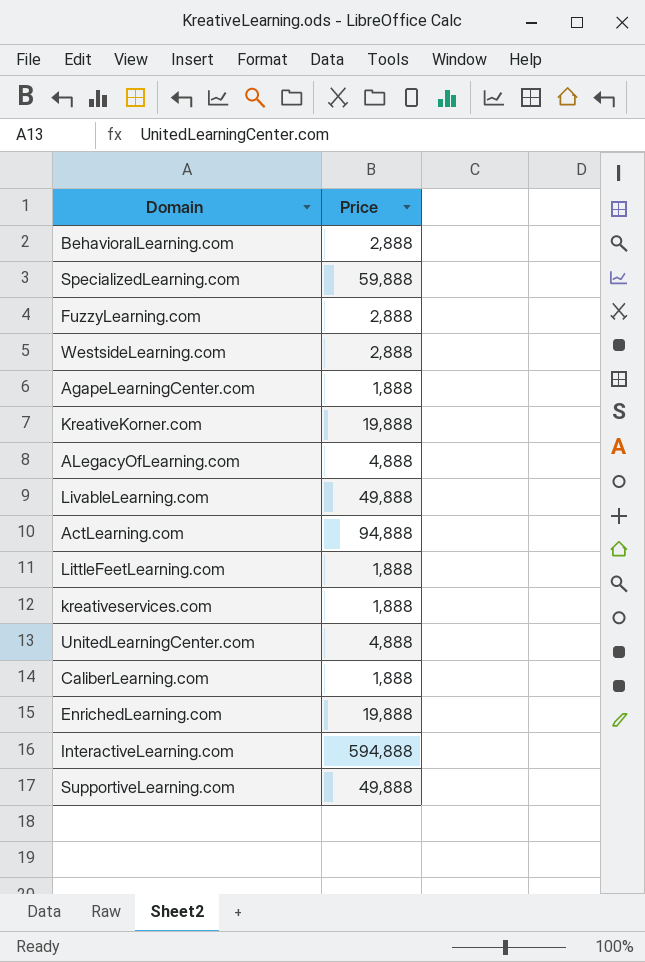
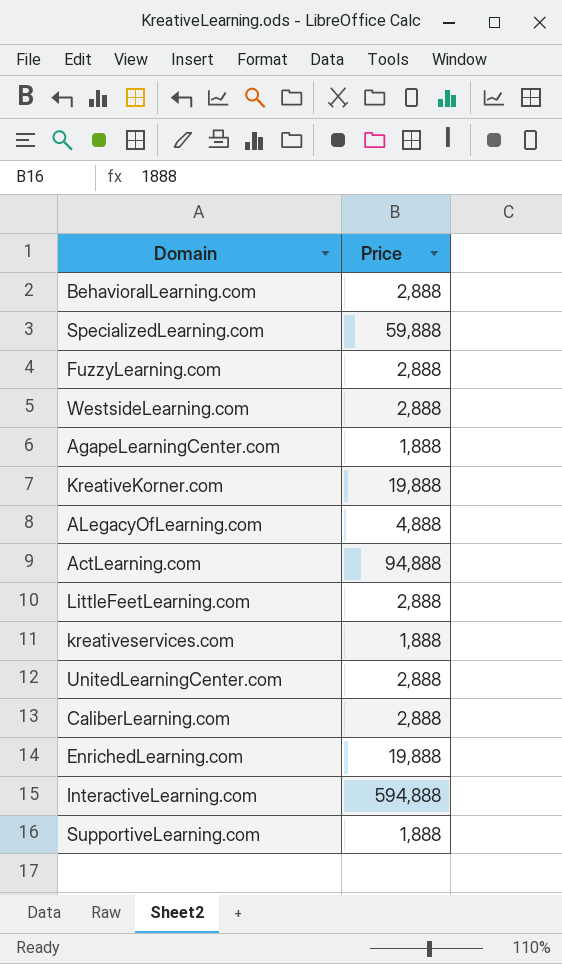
row LivableLearning.com: 49,888 -> none
LittleFeetLearning.com | Price: 1,888 -> 2,888
UnitedLearningCenter.com | Price: 4,888 -> 2,888
CaliberLearning.com | Price: 1,888 -> 2,888
SupportiveLearning.com | Price: 49,888 -> 1,888

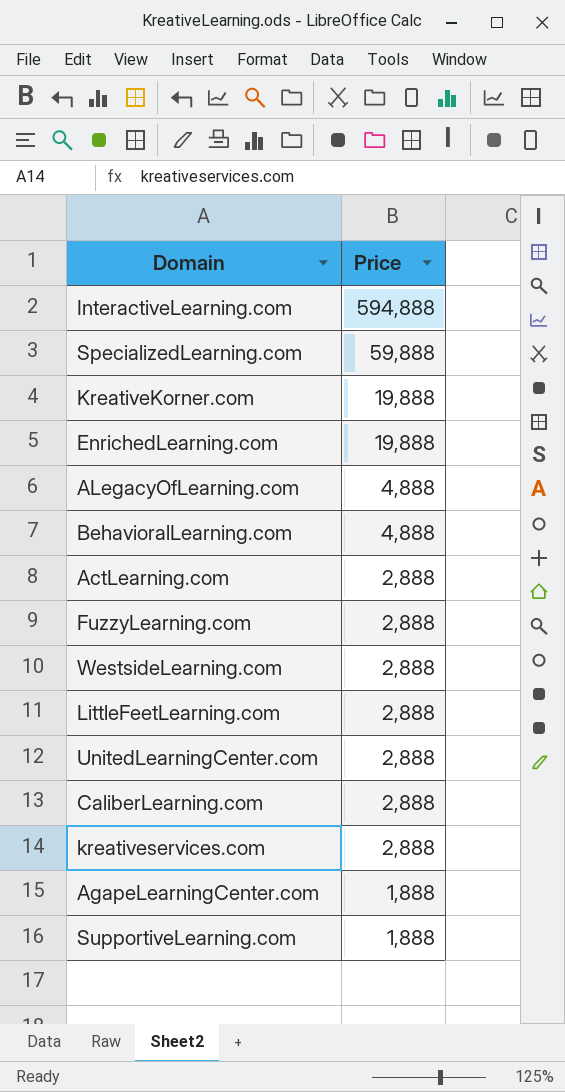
row order: none -> Price descending
BehavioralLearning.com | Price: 2,888 -> 4,888
ActLearning.com | Price: 94,888 -> 2,888
kreativeservices.com | Price: 1,888 -> 2,888

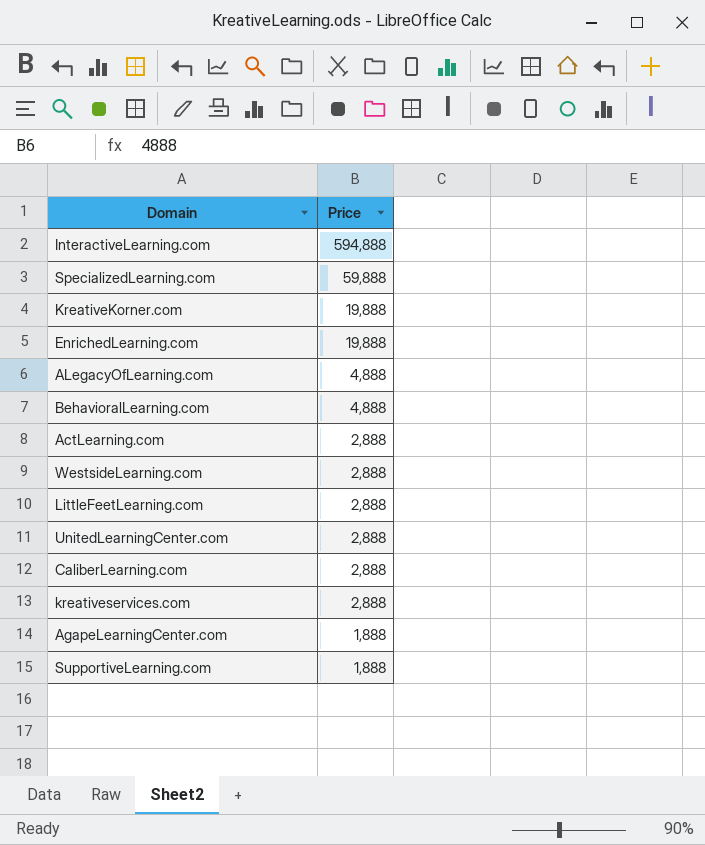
row FuzzyLearning.com: 2,888 -> none

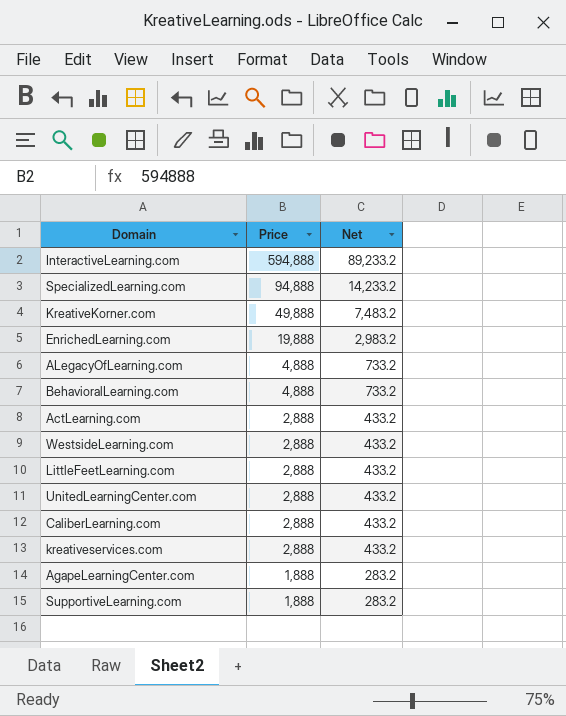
column Net | formula: none -> [Price] * 0.15
SpecializedLearning.com | Price: 59,888 -> 94,888
KreativeKorner.com | Price: 19,888 -> 49,888

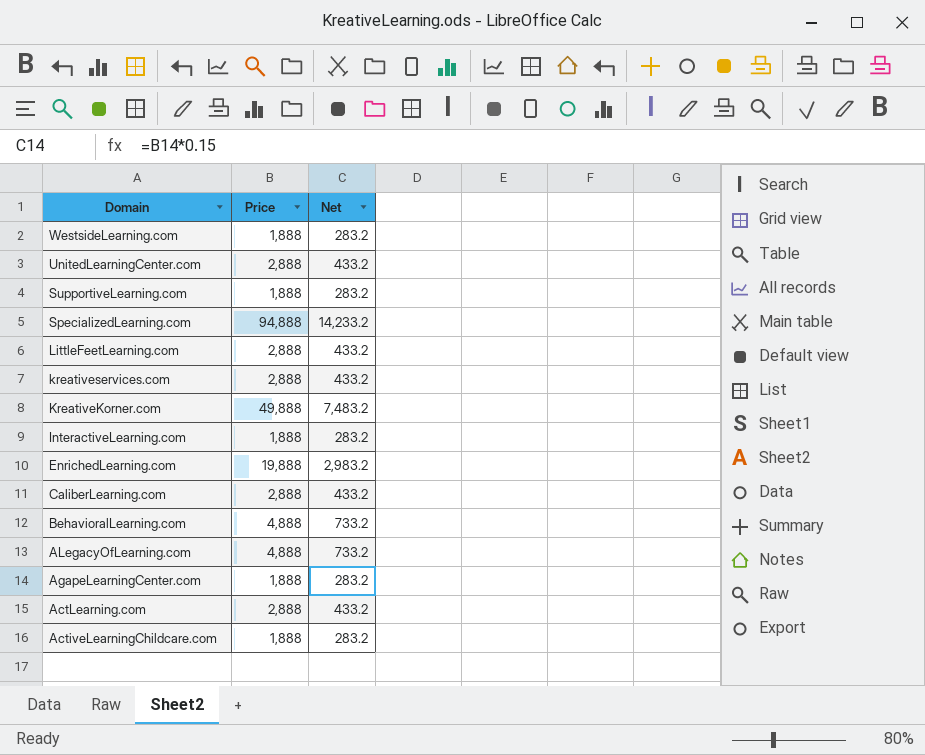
row order: Price descending -> Domain descending
WestsideLearning.com | Price: 2,888 -> 1,888
WestsideLearning.com | Net: 433.2 -> 283.2
InteractiveLearning.com | Price: 594,888 -> 1,888
InteractiveLearning.com | Net: 89,233.2 -> 283.2
row ActiveLearningChildcare.com: none -> 1,888 | 283.2

